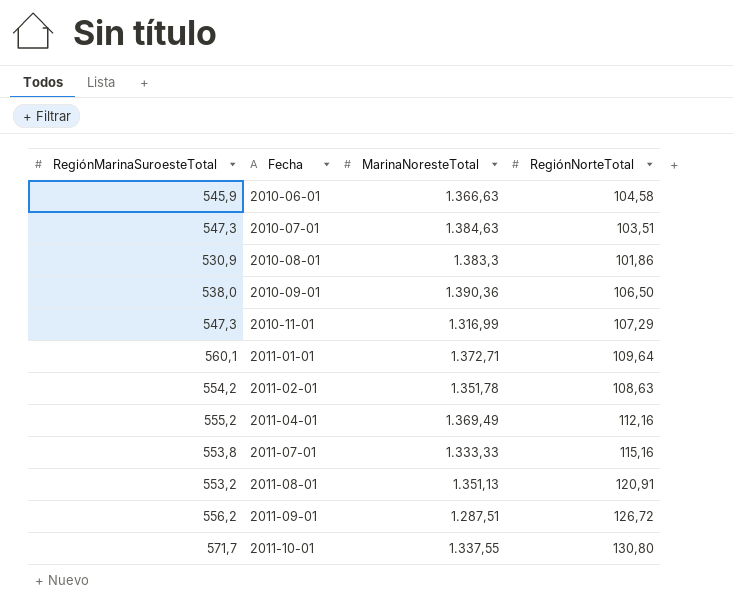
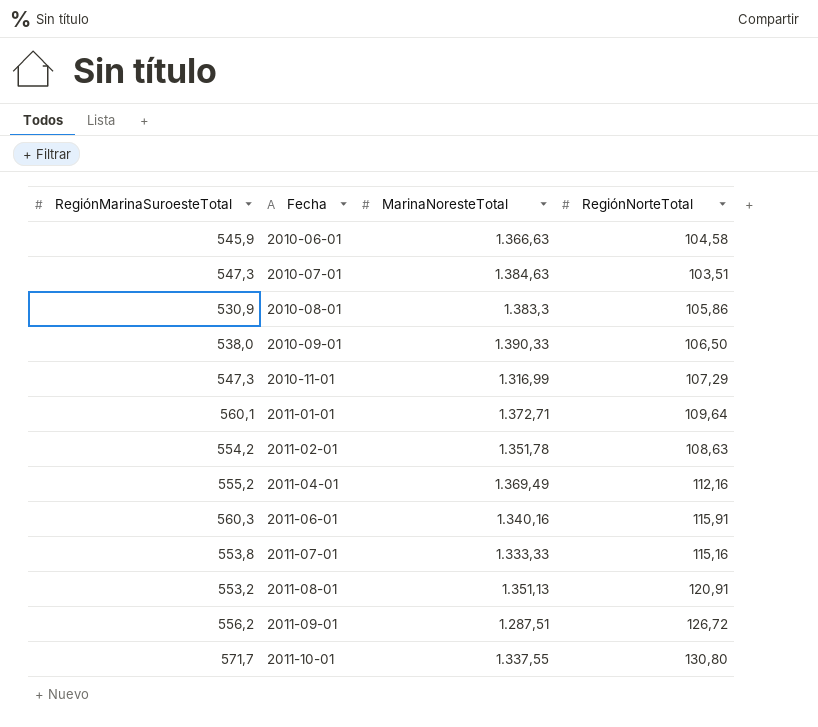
2010-08-01 | RegiónNorteTotal: 101,86 -> 105,86
2010-09-01 | MarinaNoresteTotal: 1.390,36 -> 1.390,33
row 2011-06-01: none -> 560,3 | 1.340,16 | 115,91

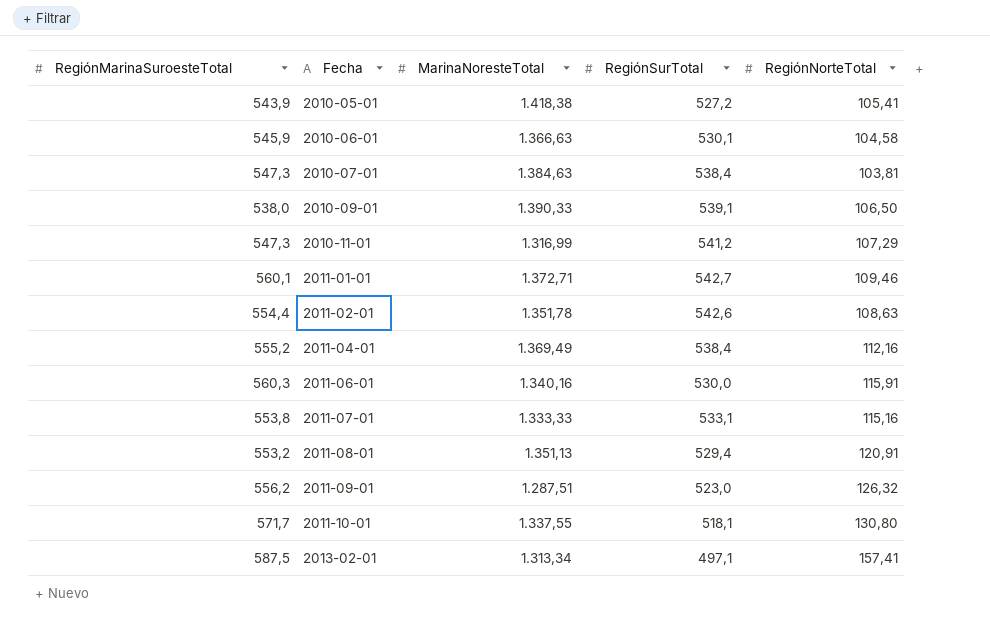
column RegiónSurTotal | position: none -> 4
row 2010-08-01: 530,9 | 1.383,3 | 105,86 -> none
row 2010-05-01: none -> 543,9 | 1.418,38 | 527,2 | 105,41
2010-07-01 | RegiónNorteTotal: 103,51 -> 103,81
2011-01-01 | RegiónNorteTotal: 109,64 -> 109,46
2011-02-01 | RegiónMarinaSuroesteTotal: 554,2 -> 554,4
2011-09-01 | RegiónNorteTotal: 126,72 -> 126,32
row 2013-02-01: none -> 587,5 | 1.313,34 | 497,1 | 157,41

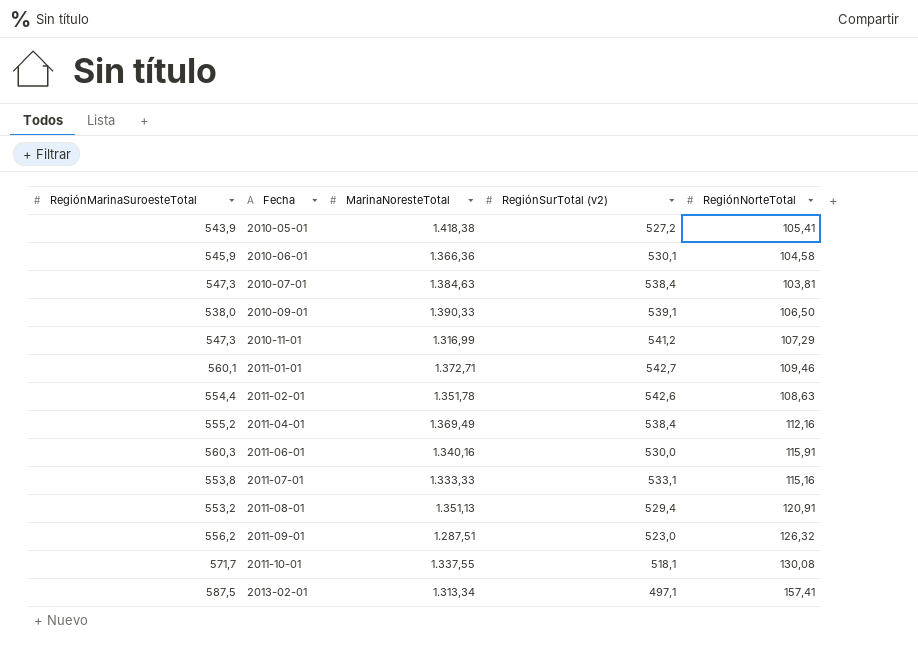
column name: RegiónSurTotal -> RegiónSurTotal (v2)
2010-06-01 | MarinaNoresteTotal: 1.366,63 -> 1.366,36
2011-10-01 | RegiónNorteTotal: 130,80 -> 130,08

